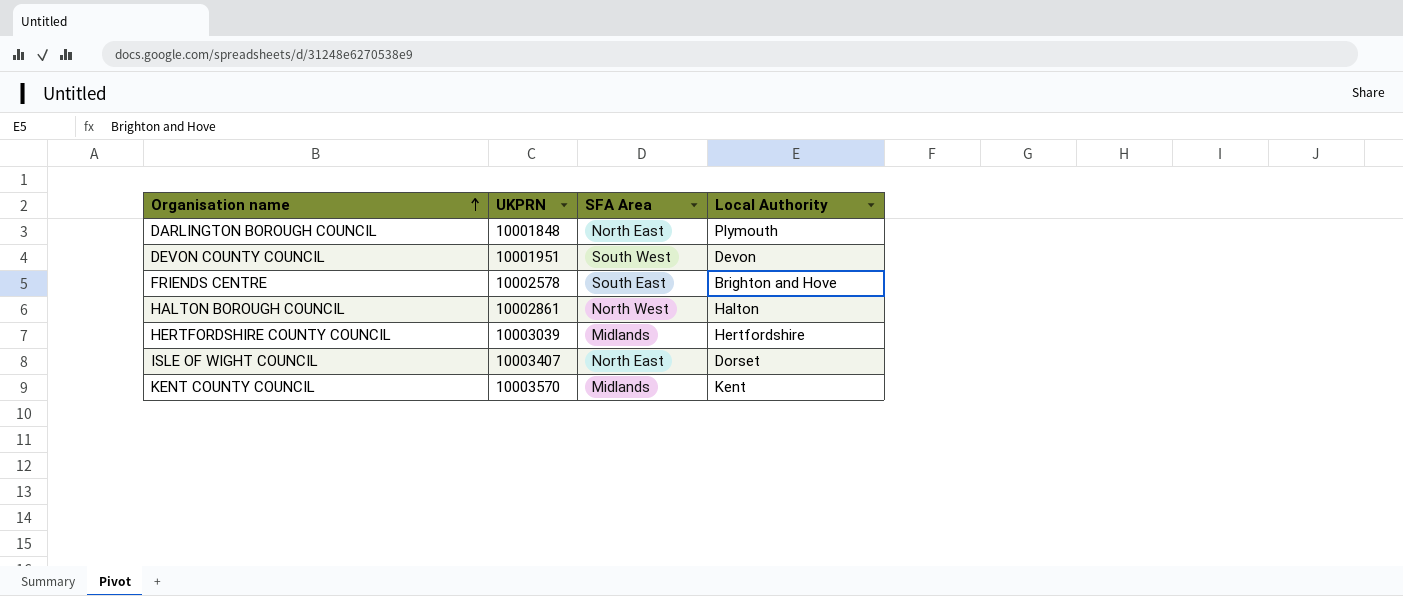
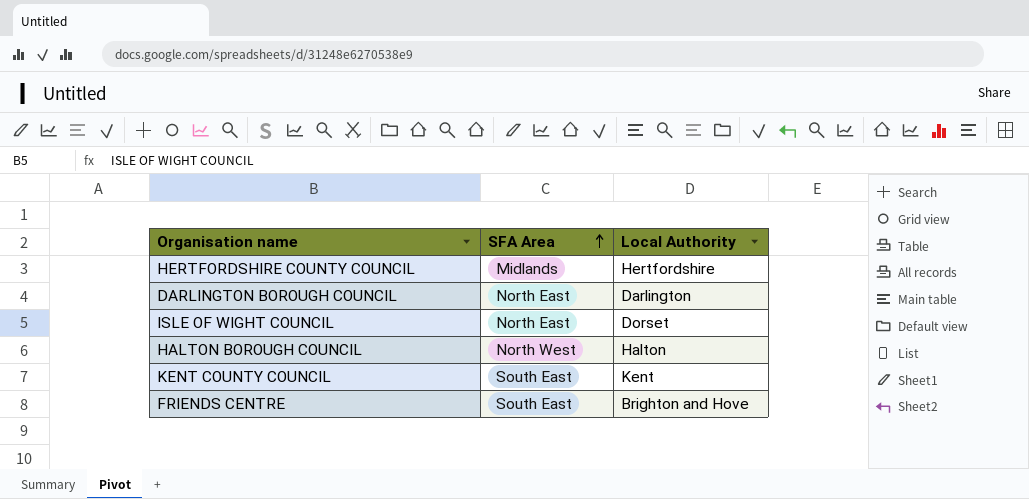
row order: Organisation name ascending -> SFA Area ascending
column UKPRN | position: 2 -> none
row DEVON COUNTY COUNCIL: 10001951 | South West | Devon -> none
DARLINGTON BOROUGH COUNCIL | Local Authority: Plymouth -> Darlington
KENT COUNTY COUNCIL | SFA Area: Midlands -> South East

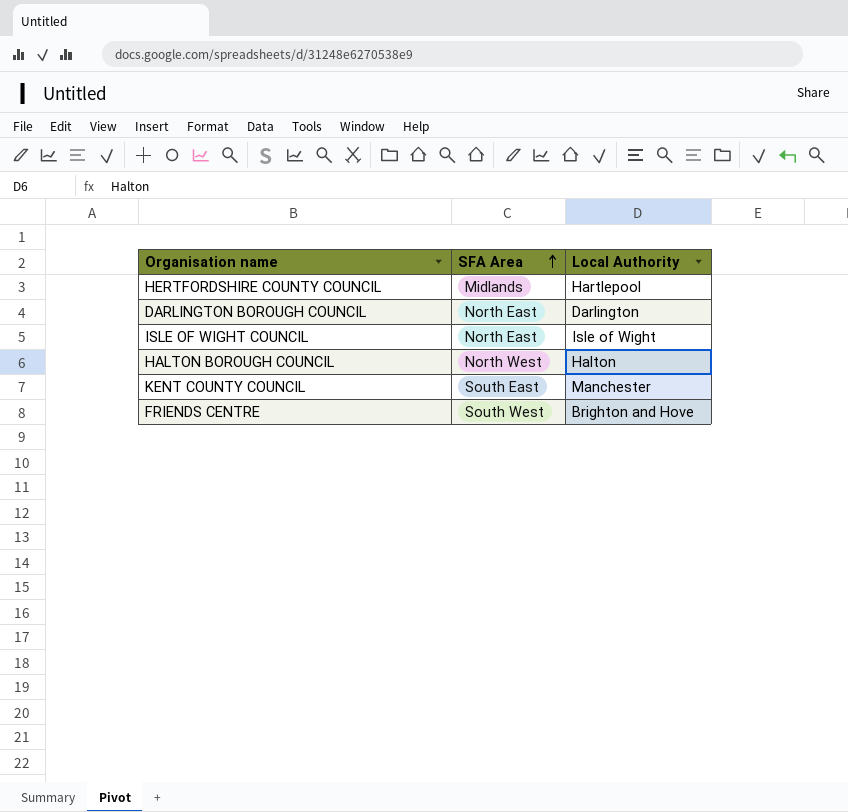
HERTFORDSHIRE COUNTY COUNCIL | Local Authority: Hertfordshire -> Hartlepool
ISLE OF WIGHT COUNCIL | Local Authority: Dorset -> Isle of Wight
KENT COUNTY COUNCIL | Local Authority: Kent -> Manchester
FRIENDS CENTRE | SFA Area: South East -> South West

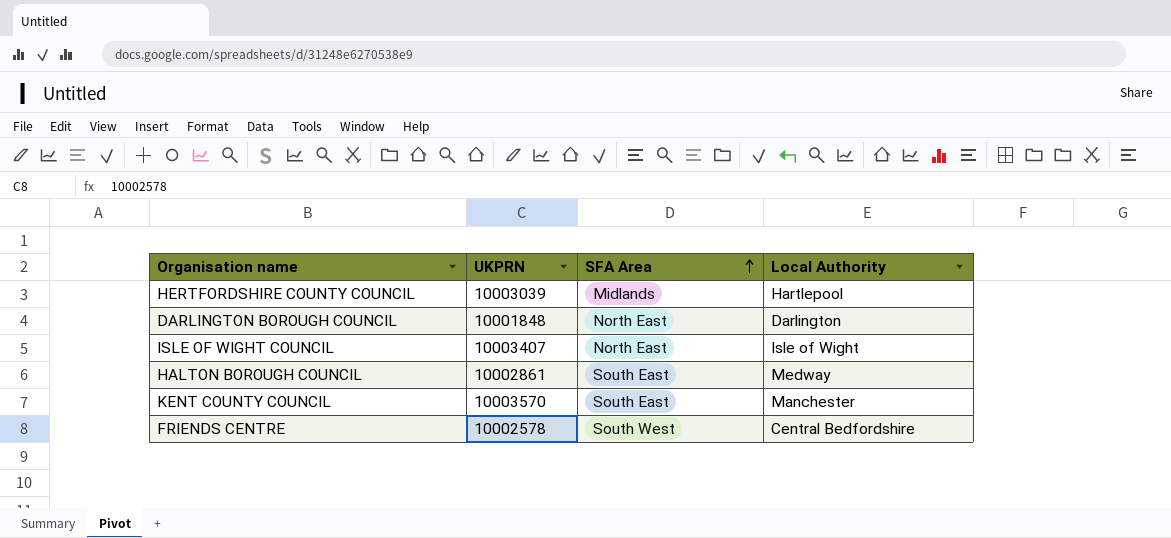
column UKPRN | position: none -> 2
HALTON BOROUGH COUNCIL | SFA Area: North West -> South East
HALTON BOROUGH COUNCIL | Local Authority: Halton -> Medway
FRIENDS CENTRE | Local Authority: Brighton and Hove -> Central Bedfordshire

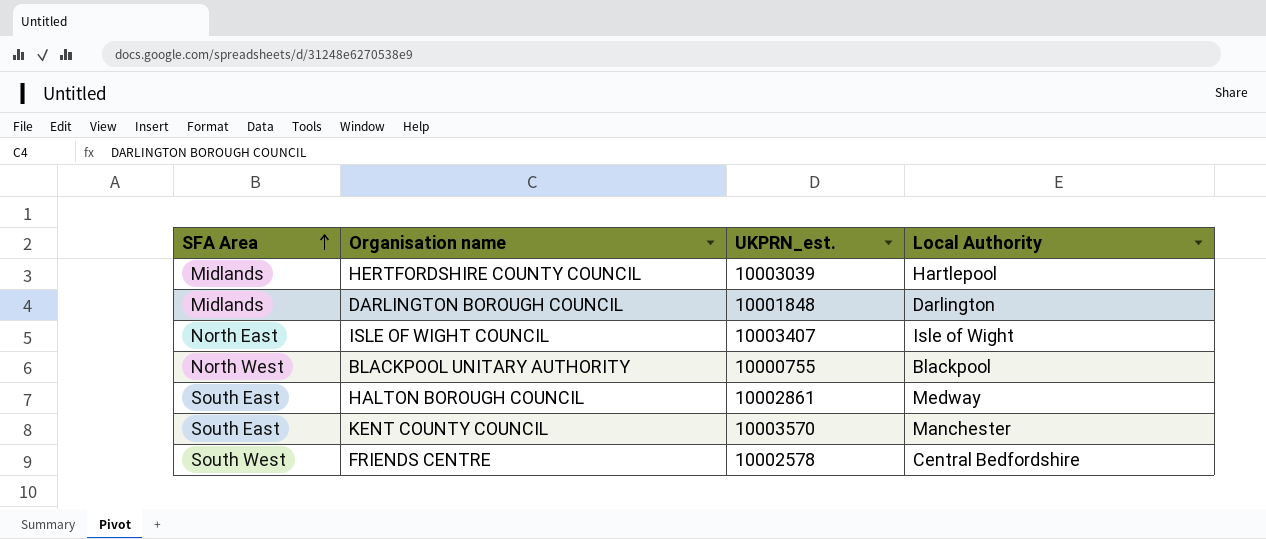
column SFA Area | position: 3 -> 1
column name: UKPRN -> UKPRN_est.
DARLINGTON BOROUGH COUNCIL | SFA Area: North East -> Midlands
row BLACKPOOL UNITARY AUTHORITY: none -> North West | 10000755 | Blackpool

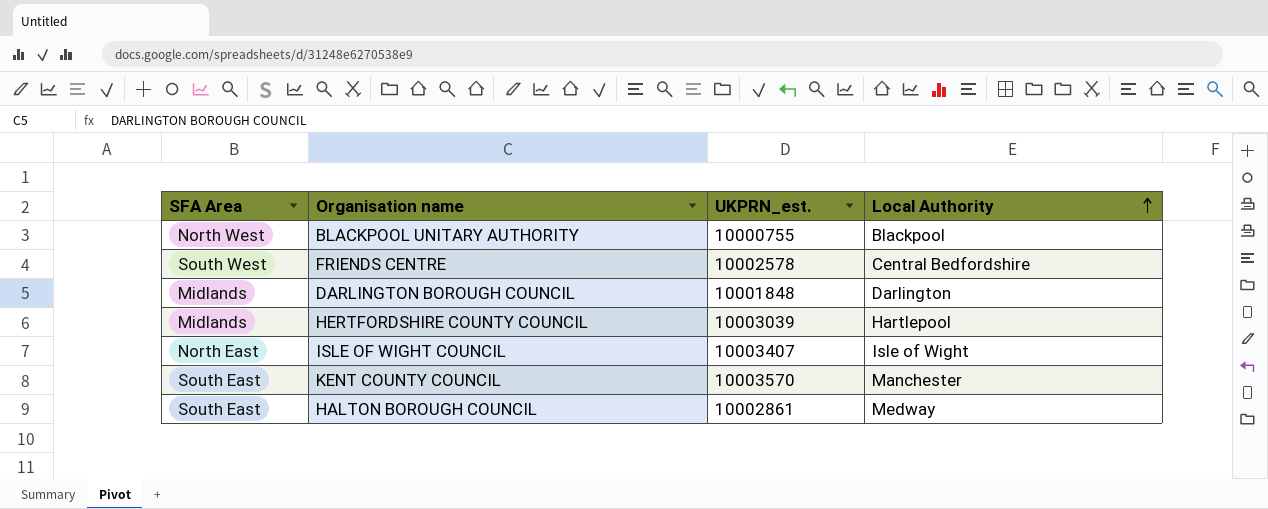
row order: SFA Area ascending -> Local Authority ascending

